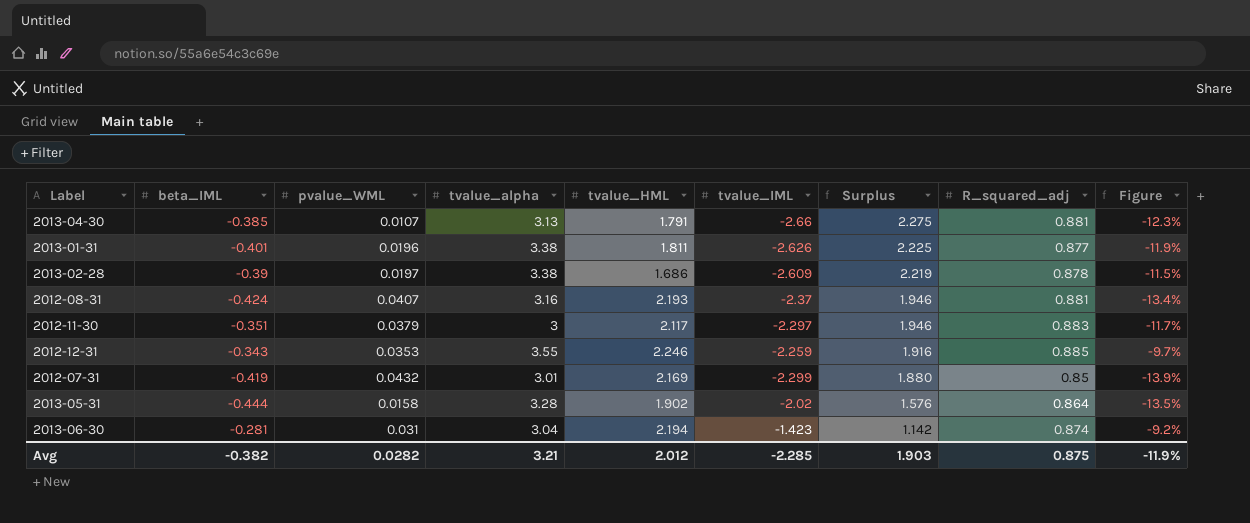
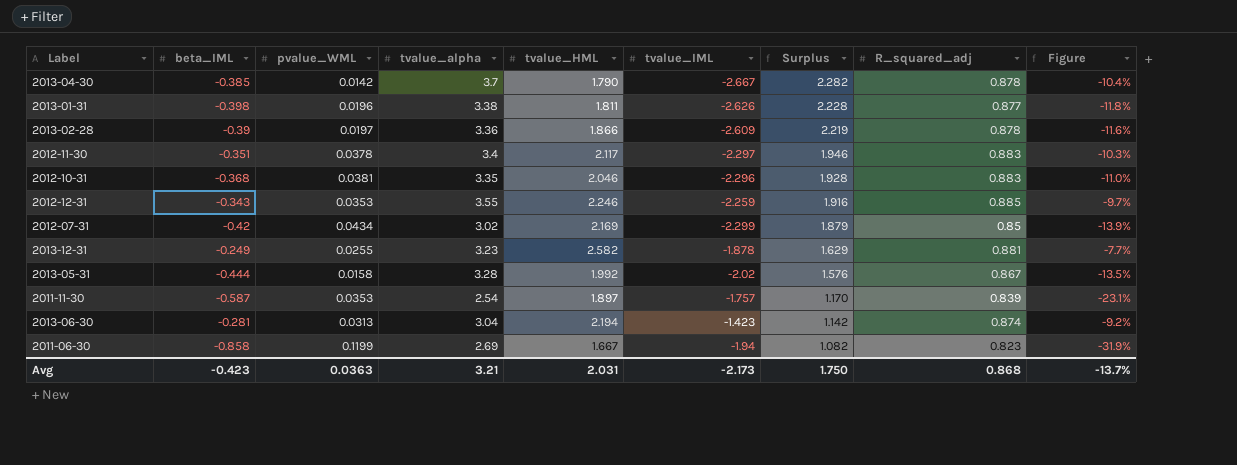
row 2012-08-31: -0.424 | 0.0407 | 3.16 | 2.193 | -2.37 | 1.946 | 0.881 | -13.4% -> none
2013-04-30 | pvalue_WML: 0.0107 -> 0.0142
2013-04-30 | tvalue_alpha: 3.13 -> 3.7
2013-04-30 | tvalue_HML: 1.791 -> 1.790
2013-04-30 | tvalue_IML: -2.66 -> -2.667
2013-04-30 | Surplus: 2.275 -> 2.282
2013-04-30 | R_squared_adj: 0.881 -> 0.878
2013-04-30 | Figure: -12.3% -> -10.4%
2013-01-31 | beta_IML: -0.401 -> -0.398
2013-01-31 | Surplus: 2.225 -> 2.228
2013-01-31 | Figure: -11.9% -> -11.8%
2013-02-28 | tvalue_alpha: 3.38 -> 3.36
2013-02-28 | tvalue_HML: 1.686 -> 1.866
2013-02-28 | Figure: -11.5% -> -11.6%
2012-11-30 | pvalue_WML: 0.0379 -> 0.0378
2012-11-30 | tvalue_alpha: 3 -> 3.4
2012-11-30 | Figure: -11.7% -> -10.3%
row 2012-10-31: none -> -0.368 | 0.0381 | 3.35 | 2.046 | -2.296 | 1.928 | 0.883 | -11.0%
2012-07-31 | beta_IML: -0.419 -> -0.42
2012-07-31 | pvalue_WML: 0.0432 -> 0.0434
2012-07-31 | tvalue_alpha: 3.01 -> 3.02
2012-07-31 | Surplus: 1.880 -> 1.879
row 2013-12-31: none -> -0.249 | 0.0255 | 3.23 | 2.582 | -1.878 | 1.629 | 0.881 | -7.7%
2013-05-31 | tvalue_HML: 1.902 -> 1.992
2013-05-31 | R_squared_adj: 0.864 -> 0.867
row 2011-11-30: none -> -0.587 | 0.0353 | 2.54 | 1.897 | -1.757 | 1.170 | 0.839 | -23.1%
2013-06-30 | pvalue_WML: 0.031 -> 0.0313
row 2011-06-30: none -> -0.858 | 0.1199 | 2.69 | 1.667 | -1.94 | 1.082 | 0.823 | -31.9%
Avg | beta_IML: -0.382 -> -0.423
Avg | pvalue_WML: 0.0282 -> 0.0363
Avg | tvalue_HML: 2.012 -> 2.031
Avg | tvalue_IML: -2.285 -> -2.173
Avg | Surplus: 1.903 -> 1.750
Avg | R_squared_adj: 0.875 -> 0.868
Avg | Figure: -11.9% -> -13.7%

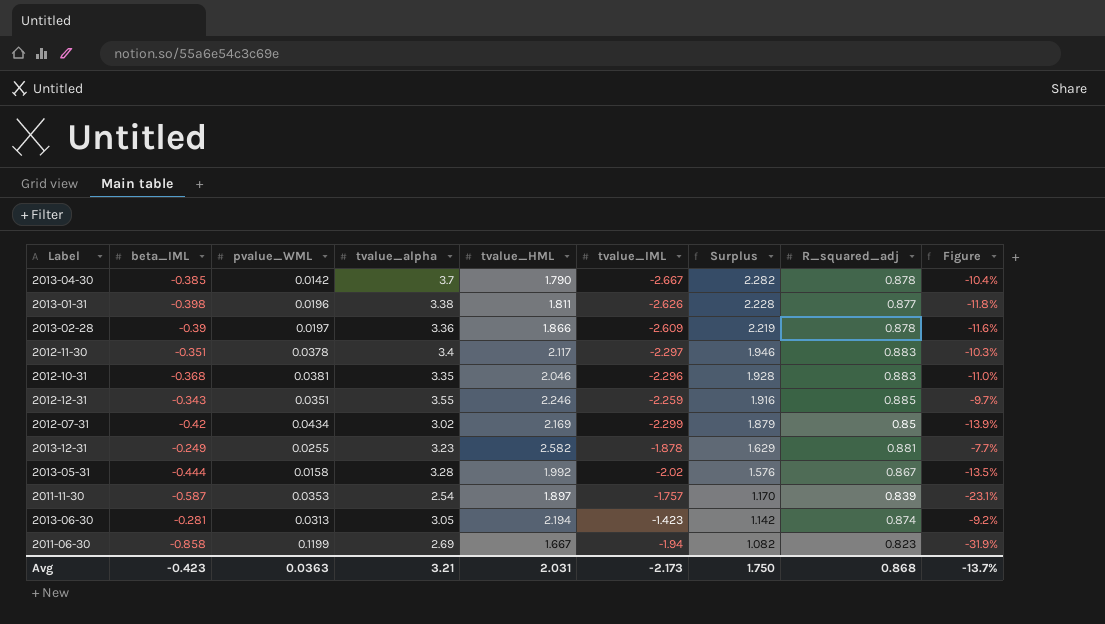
2012-12-31 | pvalue_WML: 0.0353 -> 0.0351
2013-06-30 | tvalue_alpha: 3.04 -> 3.05

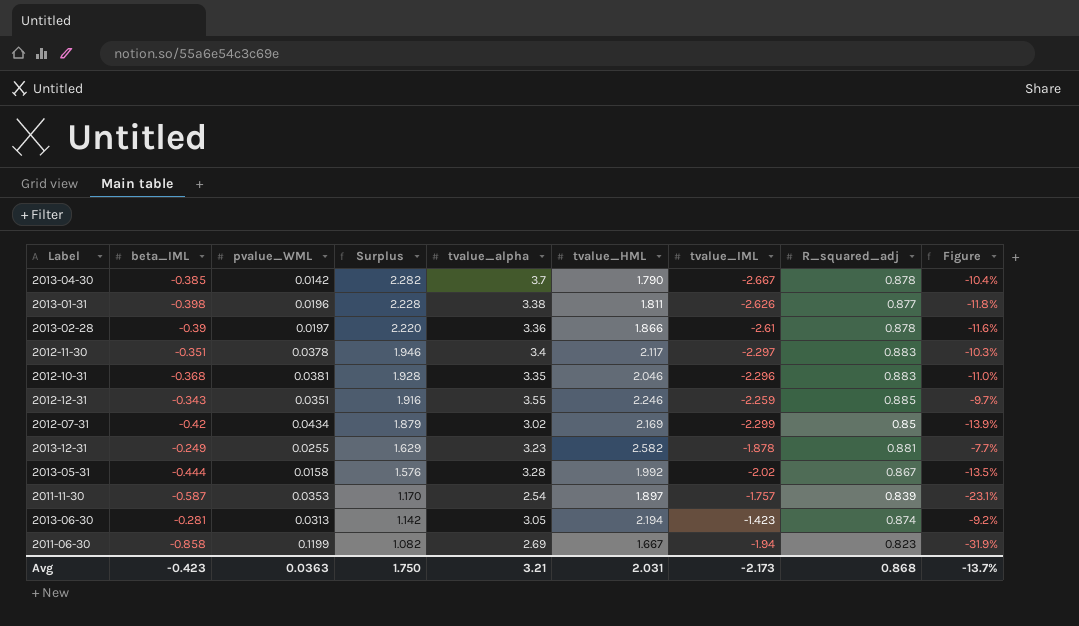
column Surplus | position: 7 -> 4
2013-02-28 | Surplus: 2.219 -> 2.220
2013-02-28 | tvalue_IML: -2.609 -> -2.61

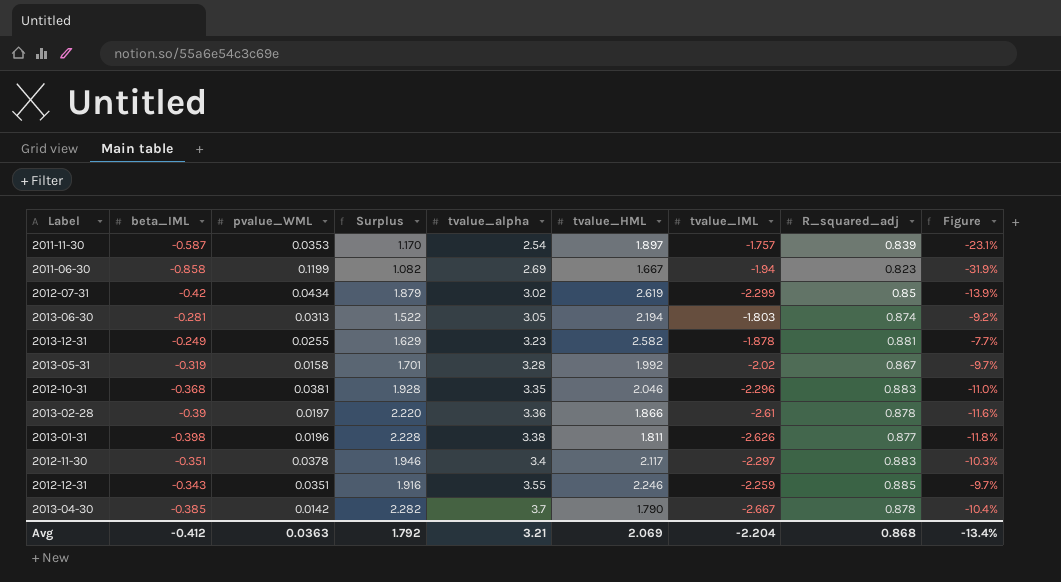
row order: Surplus descending -> tvalue_alpha ascending
2012-07-31 | tvalue_HML: 2.169 -> 2.619
2013-06-30 | Surplus: 1.142 -> 1.522
2013-06-30 | tvalue_IML: -1.423 -> -1.803
2013-05-31 | beta_IML: -0.444 -> -0.319
2013-05-31 | Surplus: 1.576 -> 1.701
2013-05-31 | Figure: -13.5% -> -9.7%
Avg | beta_IML: -0.423 -> -0.412
Avg | Surplus: 1.750 -> 1.792
Avg | tvalue_HML: 2.031 -> 2.069
Avg | tvalue_IML: -2.173 -> -2.204
Avg | Figure: -13.7% -> -13.4%

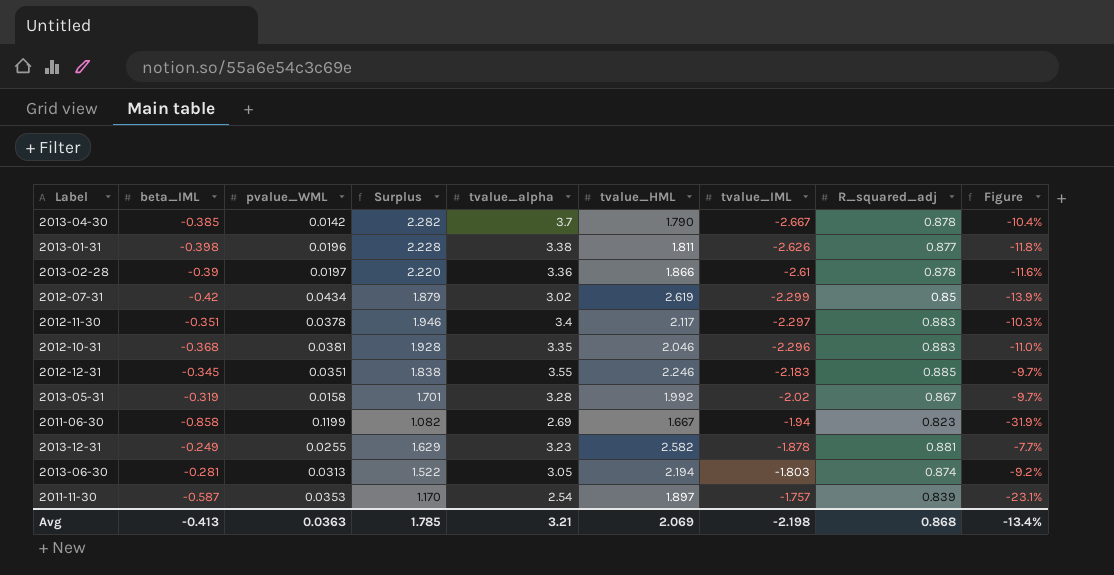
row order: tvalue_alpha ascending -> tvalue_IML ascending
2012-12-31 | beta_IML: -0.343 -> -0.345
2012-12-31 | Surplus: 1.916 -> 1.838
2012-12-31 | tvalue_IML: -2.259 -> -2.183
Avg | beta_IML: -0.412 -> -0.413
Avg | Surplus: 1.792 -> 1.785
Avg | tvalue_IML: -2.204 -> -2.198

